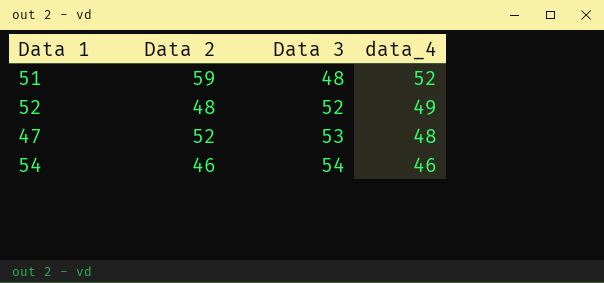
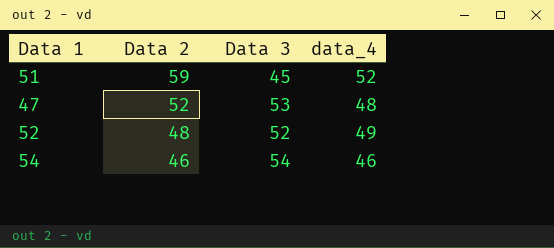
row order: Data 3 ascending -> Data 2 descending
51 | Data 3: 48 -> 45

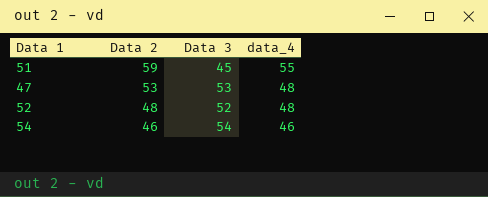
51 | data_4: 52 -> 55
47 | Data 2: 52 -> 53
52 | data_4: 49 -> 48

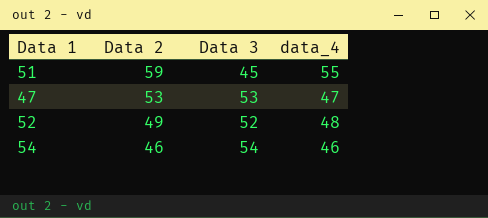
47 | data_4: 48 -> 47
52 | Data 2: 48 -> 49

